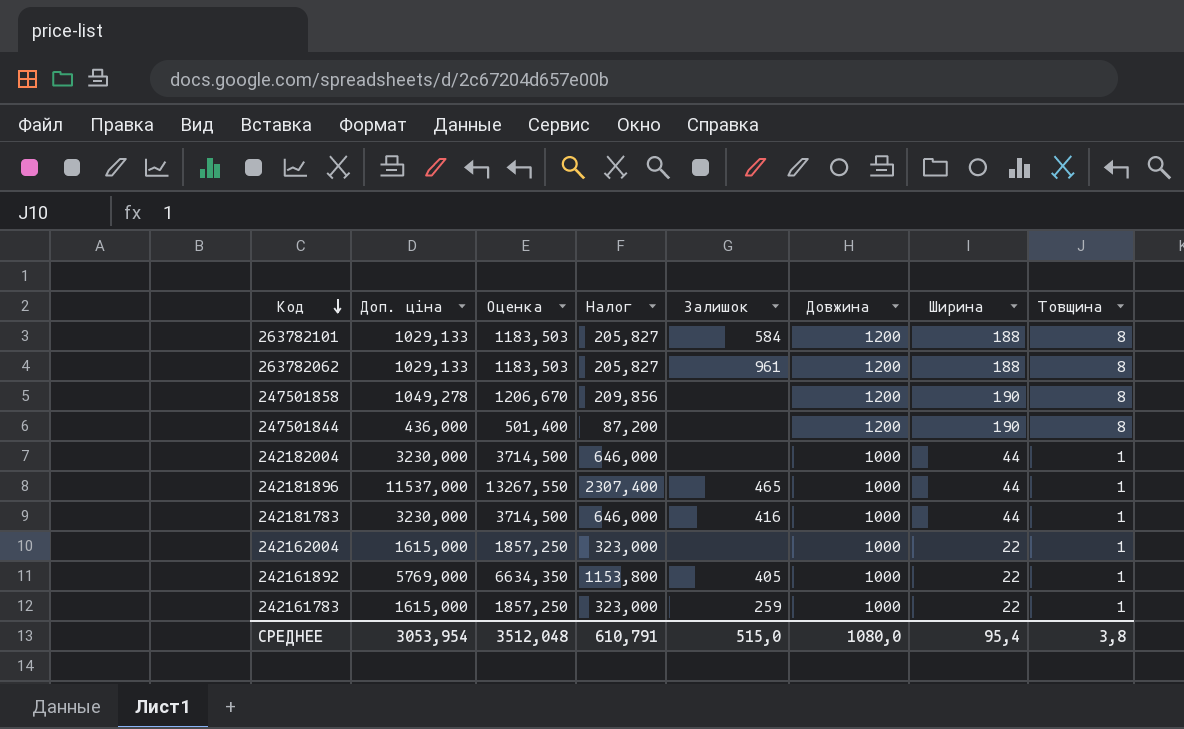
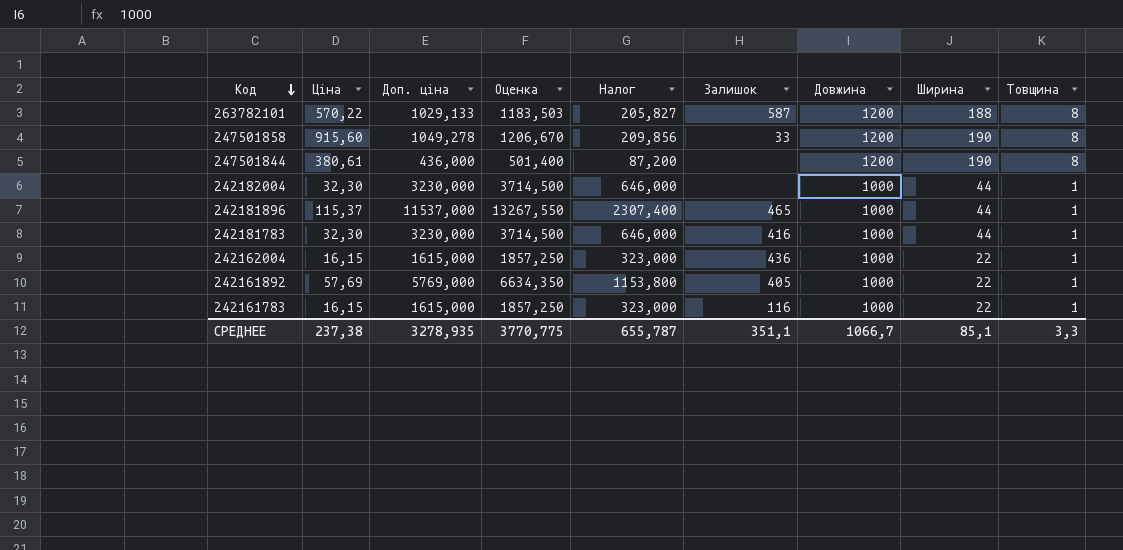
column Ціна | position: none -> 2
row 263782062: 1029,133 | 1183,503 | 205,827 | 961 | 1200 | 188 | 8 -> none
263782101 | Залишок: 584 -> 587
247501858 | Залишок: none -> 33
242162004 | Залишок: none -> 436
242161783 | Залишок: 259 -> 116
СРЕДНЕЕ | Доп. ціна: 3053,954 -> 3278,935
СРЕДНЕЕ | Оценка: 3512,048 -> 3770,775
СРЕДНЕЕ | Налог: 610,791 -> 655,787
СРЕДНЕЕ | Залишок: 515,0 -> 351,1
СРЕДНЕЕ | Довжина: 1080,0 -> 1066,7
СРЕДНЕЕ | Ширина: 95,4 -> 85,1
СРЕДНЕЕ | Товщина: 3,8 -> 3,3

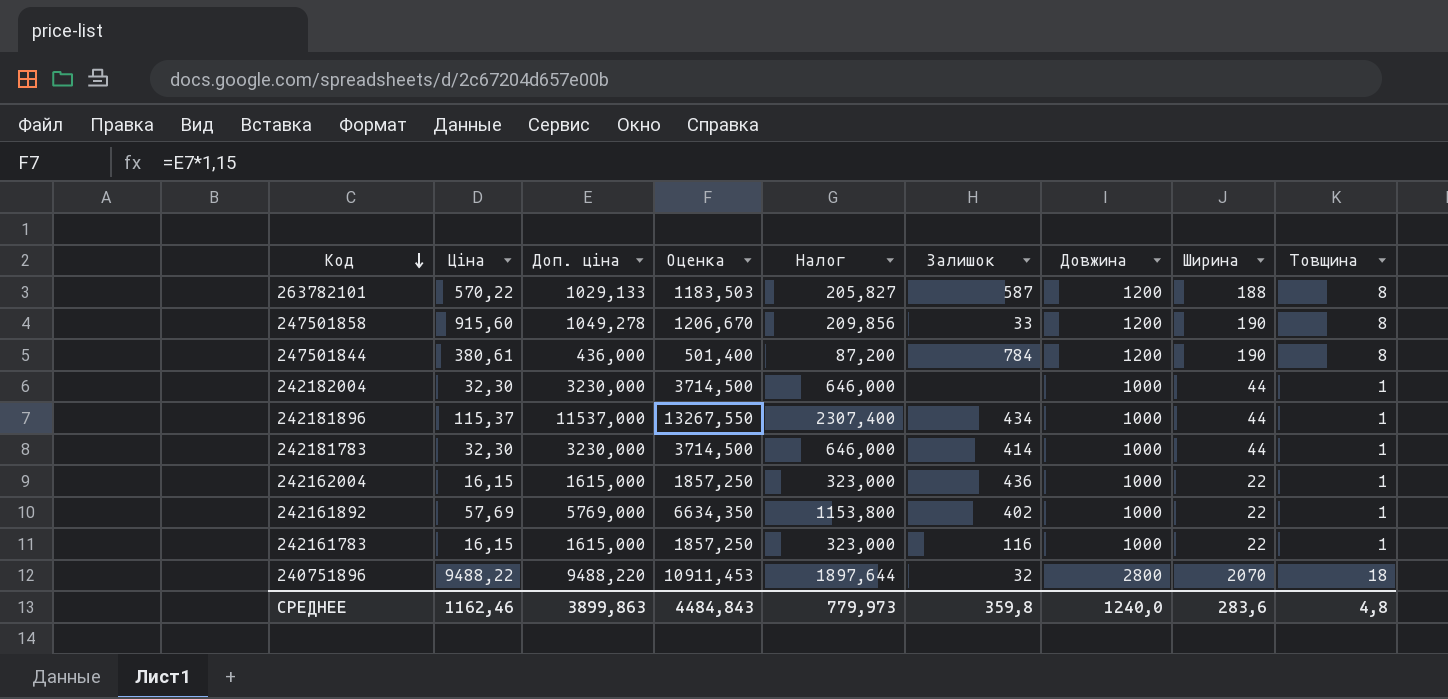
247501844 | Залишок: none -> 784
242181896 | Залишок: 465 -> 434
242181783 | Залишок: 416 -> 414
242161892 | Залишок: 405 -> 402
row 240751896: none -> 9488,22 | 9488,220 | 10911,453 | 1897,644 | 32 | 2800 | 2070 | 18
СРЕДНЕЕ | Ціна: 237,38 -> 1162,46
СРЕДНЕЕ | Доп. ціна: 3278,935 -> 3899,863
СРЕДНЕЕ | Оценка: 3770,775 -> 4484,843
СРЕДНЕЕ | Налог: 655,787 -> 779,973
СРЕДНЕЕ | Залишок: 351,1 -> 359,8
СРЕДНЕЕ | Довжина: 1066,7 -> 1240,0
СРЕДНЕЕ | Ширина: 85,1 -> 283,6
СРЕДНЕЕ | Товщина: 3,3 -> 4,8

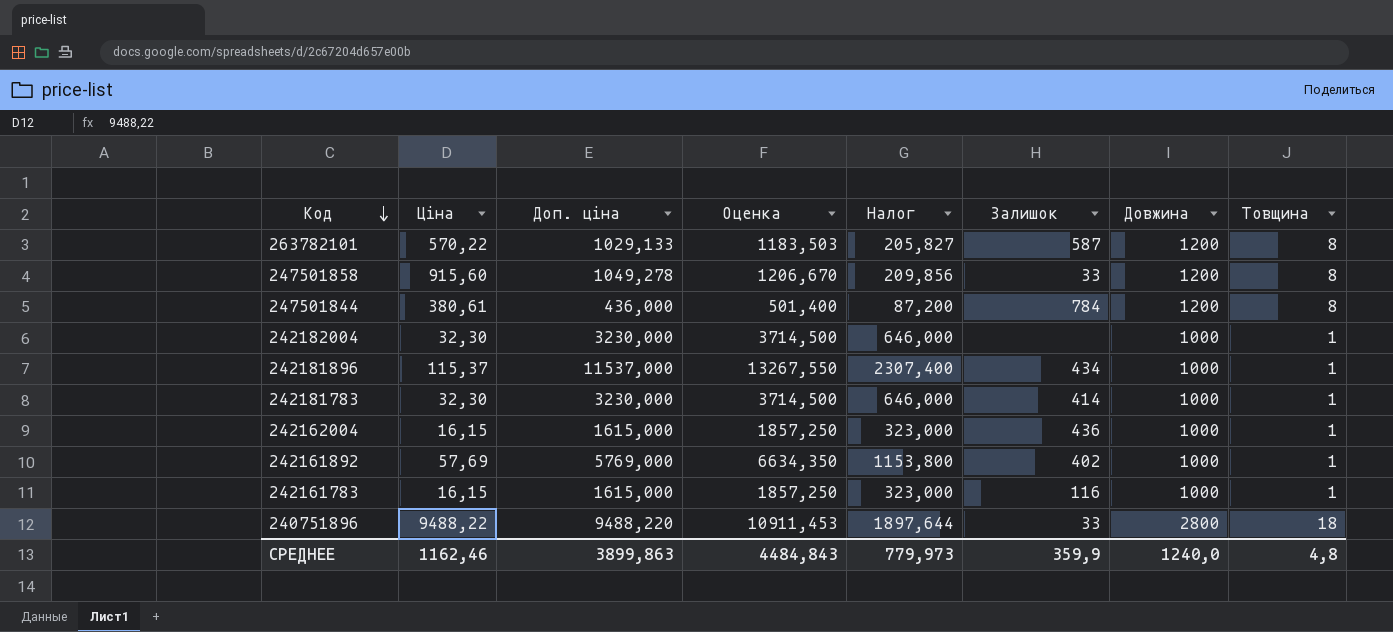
column Ширина | position: 8 -> none
240751896 | Залишок: 32 -> 33
СРЕДНЕЕ | Залишок: 359,8 -> 359,9

